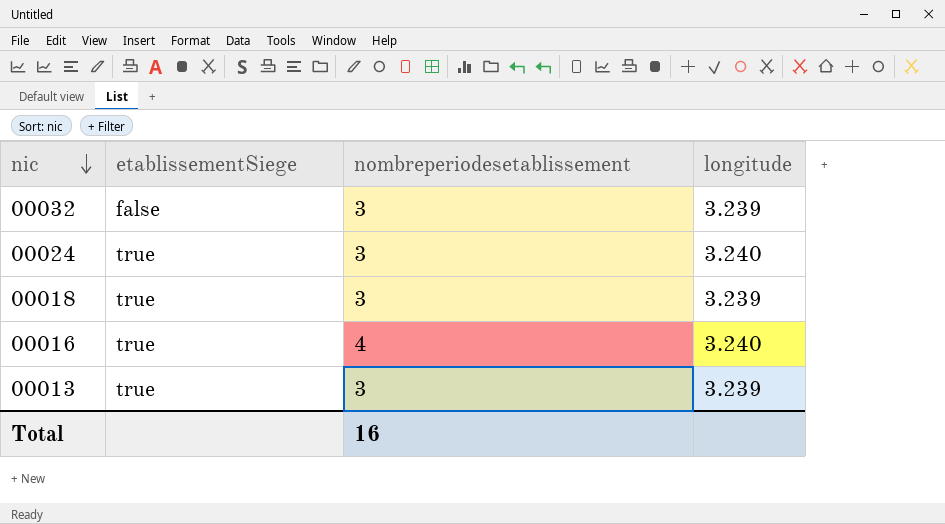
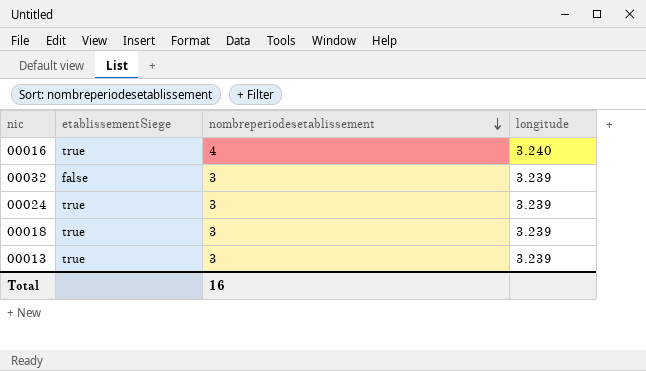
row order: nic descending -> nombreperiodesetablissement descending
00024 | longitude: 3.240 -> 3.239

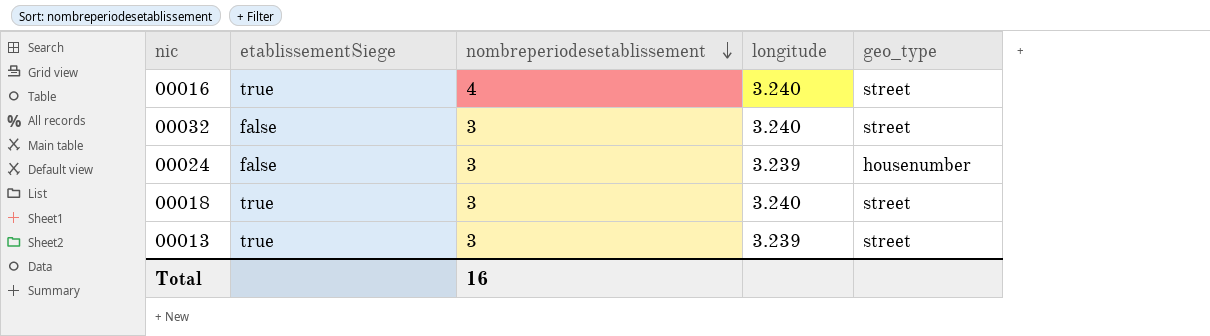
column geo_type | position: none -> 5
00032 | longitude: 3.239 -> 3.240
00024 | etablissementSiege: true -> false
00018 | longitude: 3.239 -> 3.240

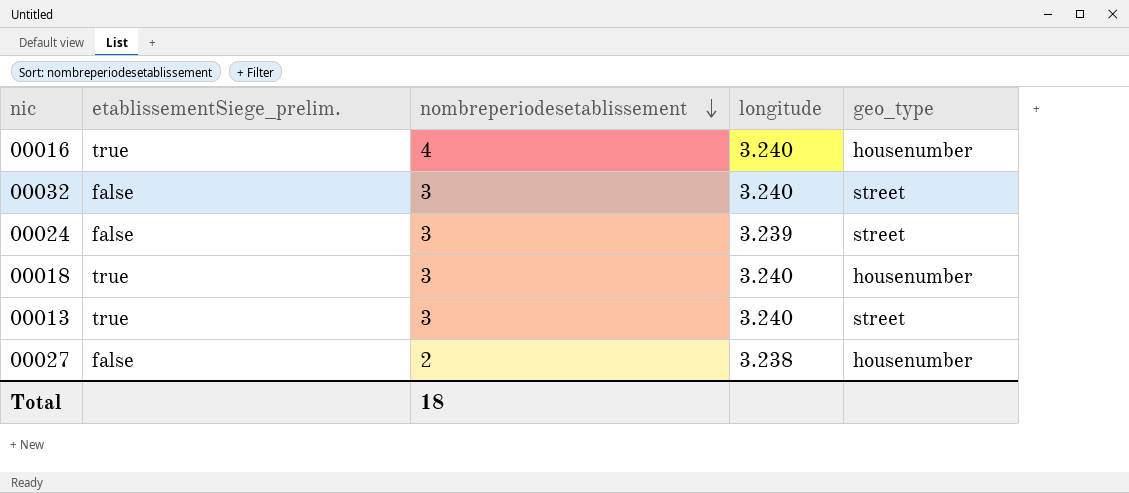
column name: etablissementSiege -> etablissementSiege_prelim.
00016 | geo_type: street -> housenumber
00024 | geo_type: housenumber -> street
00018 | geo_type: street -> housenumber
00013 | longitude: 3.239 -> 3.240
row 00027: none -> false | 2 | 3.238 | housenumber
Total | nombreperiodesetablissement: 16 -> 18

